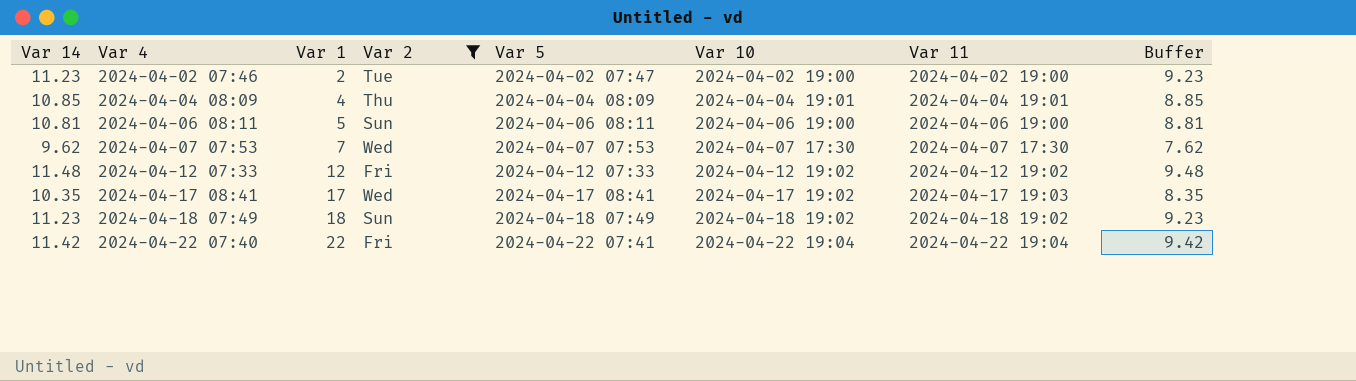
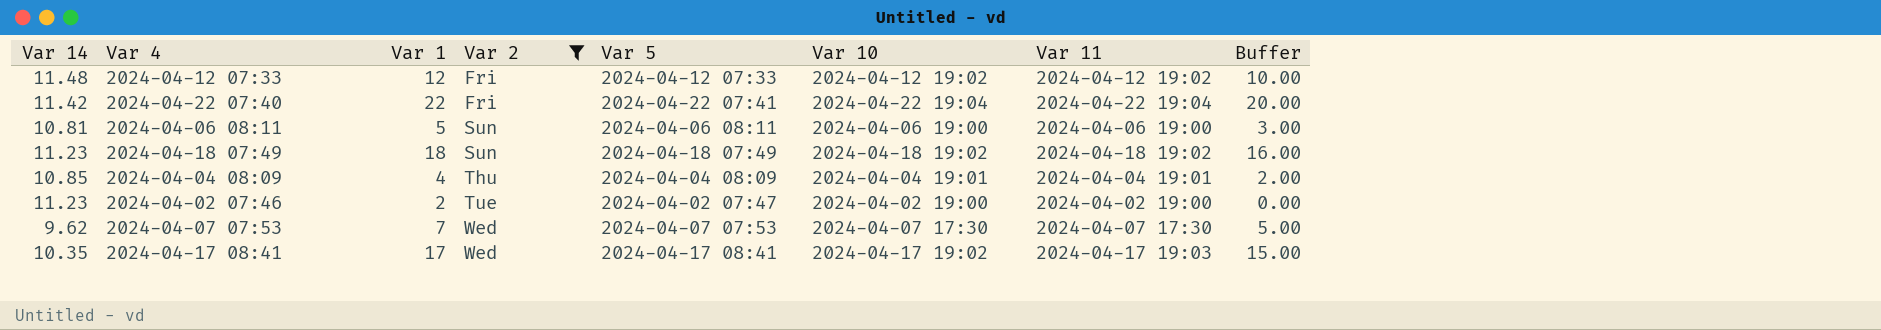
row order: Var 4 ascending -> Var 2 ascending
column Buffer | formula: [Var 14] - 2 -> [Var 1] - 2

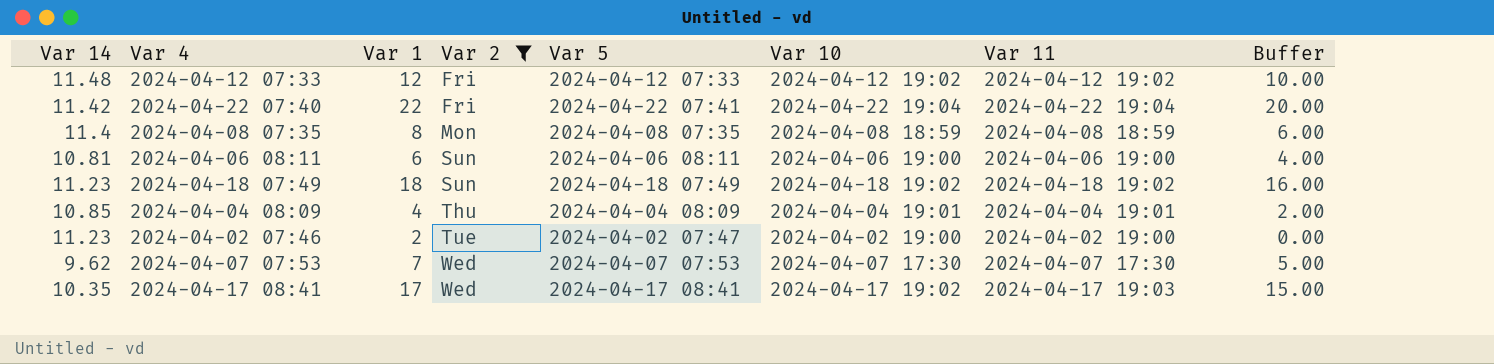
row 2024-04-08 07:35: none -> 11.4 | 8 | Mon | 2024-04-08 07:35 | 2024-04-08 18:59 | 2024-04-08 18:59 | 6.00
2024-04-06 08:11 | Var 1: 5 -> 6
2024-04-06 08:11 | Buffer: 3.00 -> 4.00

